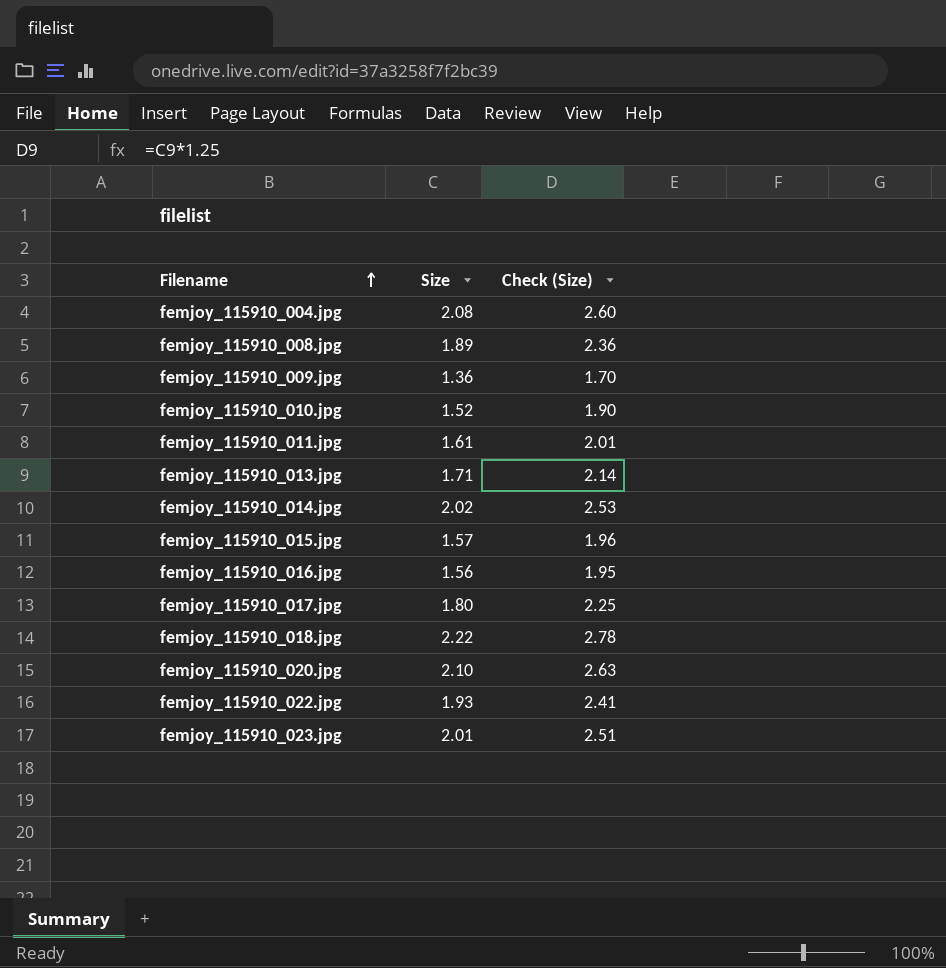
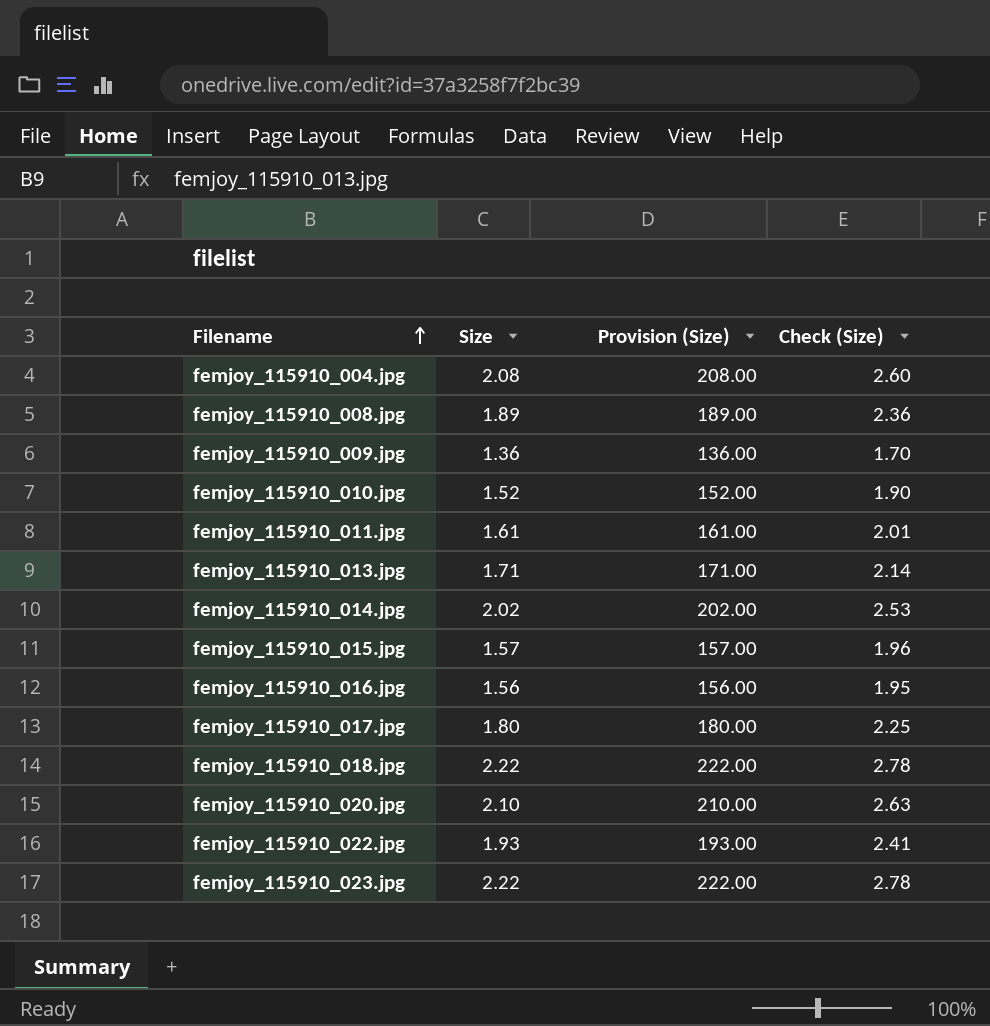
column Provision (Size) | formula: none -> [Size] * 100
femjoy_115910_023.jpg | Size: 2.01 -> 2.22
femjoy_115910_023.jpg | Check (Size): 2.51 -> 2.78

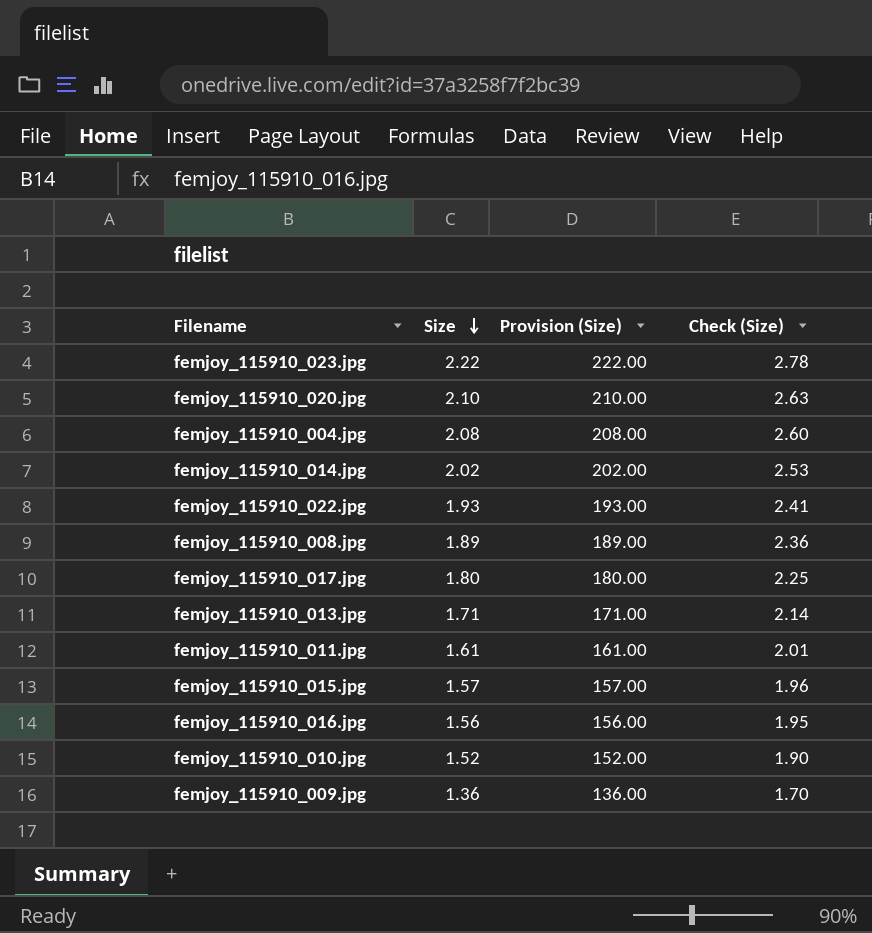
row order: Filename ascending -> Size descending
row femjoy_115910_018.jpg: 2.22 | 222.00 | 2.78 -> none

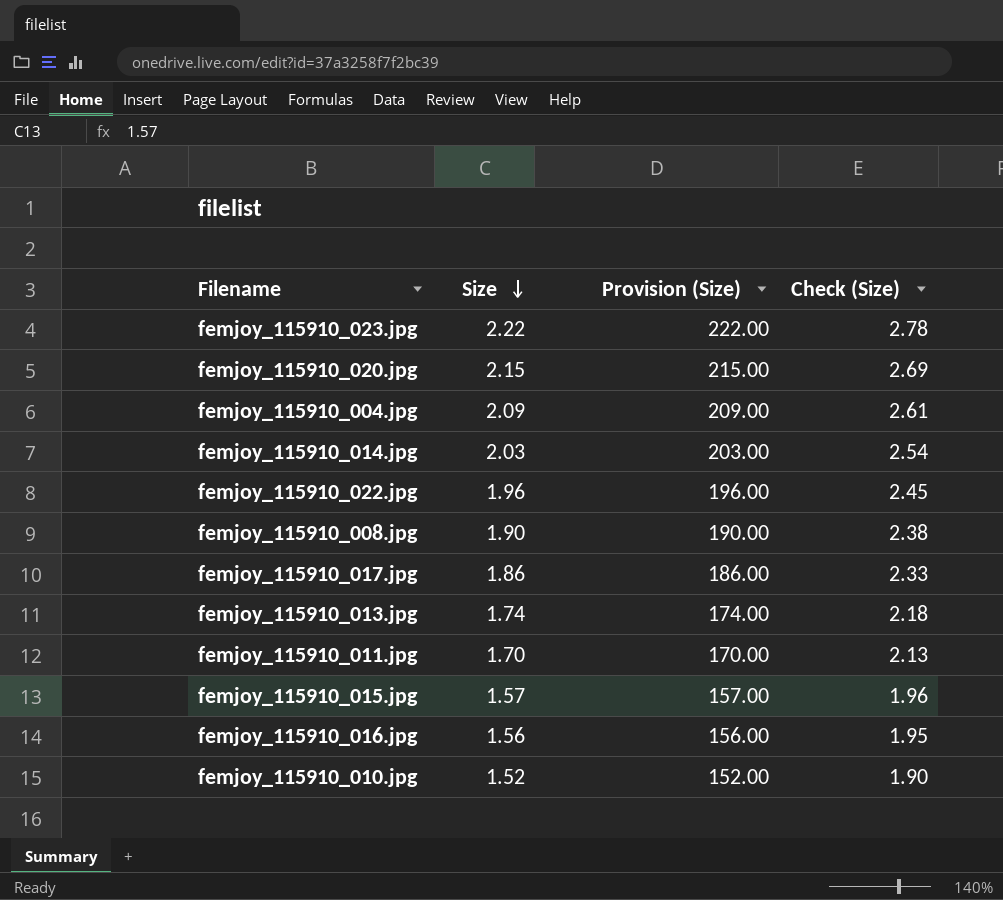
row femjoy_115910_009.jpg: 1.36 | 136.00 | 1.70 -> none
femjoy_115910_020.jpg | Size: 2.10 -> 2.15
femjoy_115910_020.jpg | Provision (Size): 210.00 -> 215.00
femjoy_115910_020.jpg | Check (Size): 2.63 -> 2.69
femjoy_115910_004.jpg | Size: 2.08 -> 2.09
femjoy_115910_004.jpg | Provision (Size): 208.00 -> 209.00
femjoy_115910_004.jpg | Check (Size): 2.60 -> 2.61
femjoy_115910_014.jpg | Size: 2.02 -> 2.03
femjoy_115910_014.jpg | Provision (Size): 202.00 -> 203.00
femjoy_115910_014.jpg | Check (Size): 2.53 -> 2.54
femjoy_115910_022.jpg | Size: 1.93 -> 1.96
femjoy_115910_022.jpg | Provision (Size): 193.00 -> 196.00
femjoy_115910_022.jpg | Check (Size): 2.41 -> 2.45
femjoy_115910_008.jpg | Size: 1.89 -> 1.90
femjoy_115910_008.jpg | Provision (Size): 189.00 -> 190.00
femjoy_115910_008.jpg | Check (Size): 2.36 -> 2.38
femjoy_115910_017.jpg | Size: 1.80 -> 1.86
femjoy_115910_017.jpg | Provision (Size): 180.00 -> 186.00
femjoy_115910_017.jpg | Check (Size): 2.25 -> 2.33
femjoy_115910_013.jpg | Size: 1.71 -> 1.74
femjoy_115910_013.jpg | Provision (Size): 171.00 -> 174.00
femjoy_115910_013.jpg | Check (Size): 2.14 -> 2.18
femjoy_115910_011.jpg | Size: 1.61 -> 1.70
femjoy_115910_011.jpg | Provision (Size): 161.00 -> 170.00
femjoy_115910_011.jpg | Check (Size): 2.01 -> 2.13

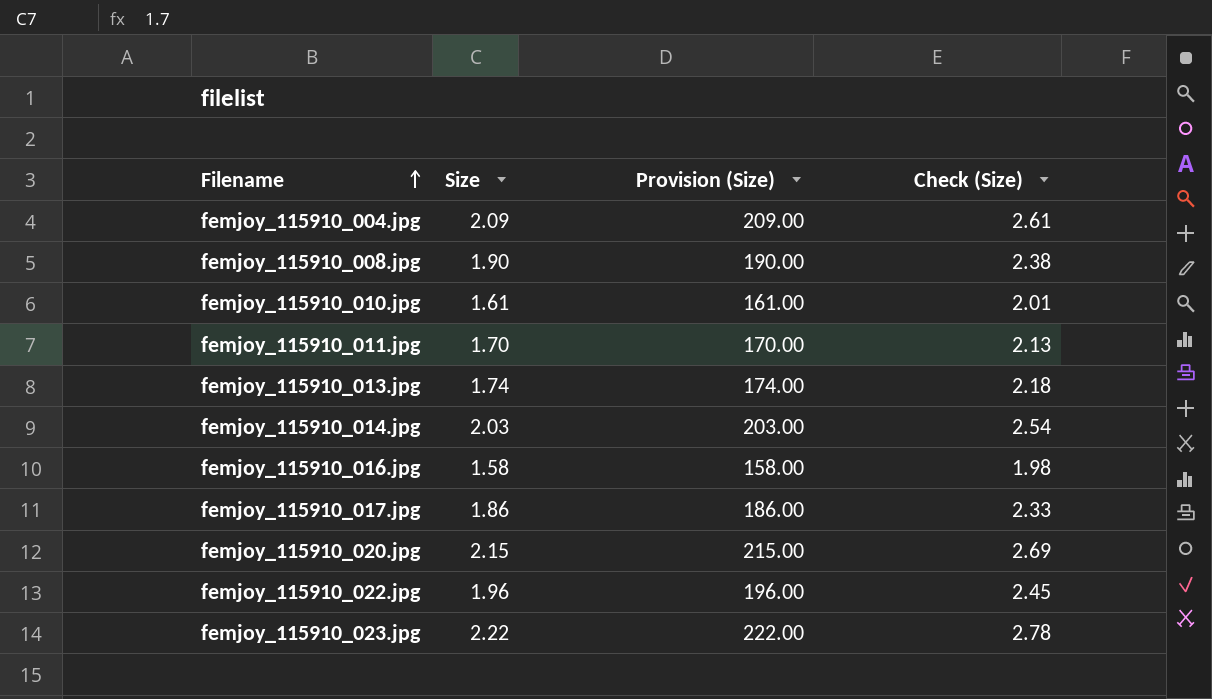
row order: Size descending -> Filename ascending
row femjoy_115910_015.jpg: 1.57 | 157.00 | 1.96 -> none
femjoy_115910_010.jpg | Size: 1.52 -> 1.61
femjoy_115910_010.jpg | Provision (Size): 152.00 -> 161.00
femjoy_115910_010.jpg | Check (Size): 1.90 -> 2.01
femjoy_115910_016.jpg | Size: 1.56 -> 1.58
femjoy_115910_016.jpg | Provision (Size): 156.00 -> 158.00
femjoy_115910_016.jpg | Check (Size): 1.95 -> 1.98

